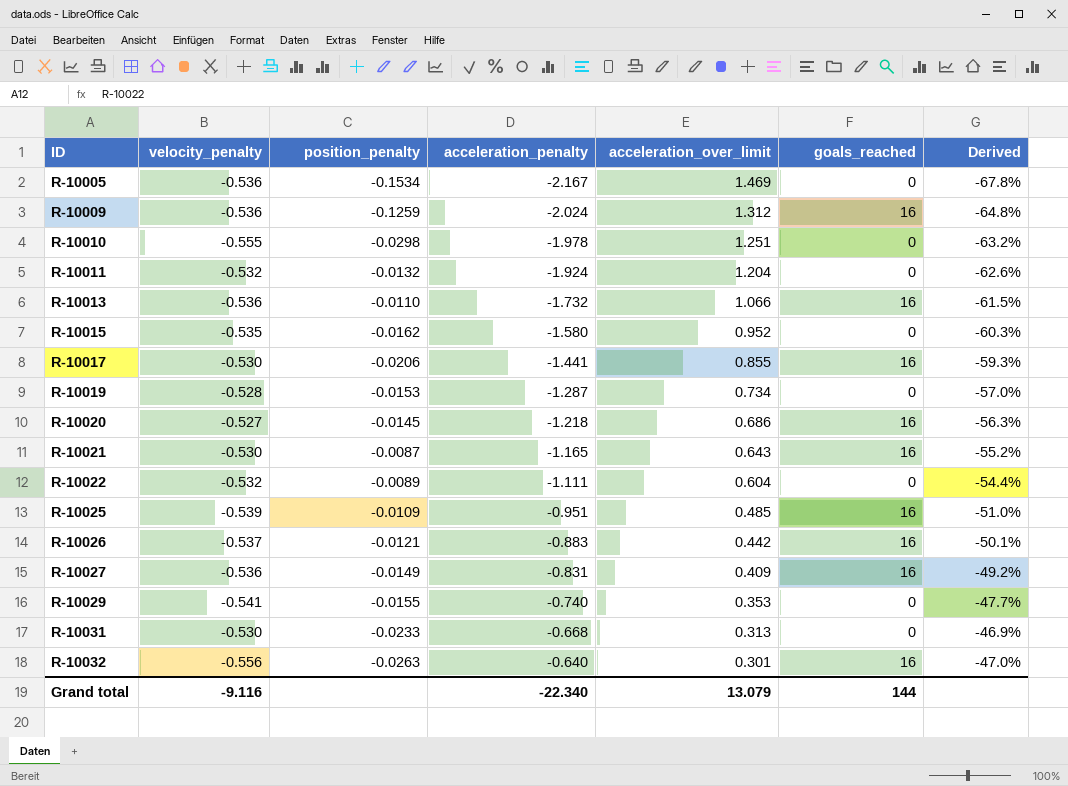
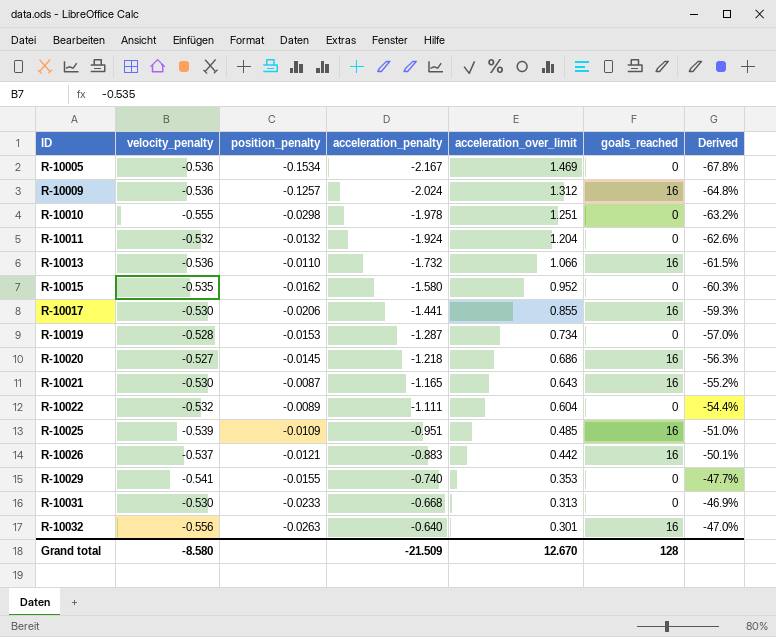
row R-10027: -0.536 | -0.0149 | -0.831 | 0.409 | 16 | -49.2% -> none
R-10009 | position_penalty: -0.1259 -> -0.1257
Grand total | velocity_penalty: -9.116 -> -8.580
Grand total | acceleration_penalty: -22.340 -> -21.509
Grand total | acceleration_over_limit: 13.079 -> 12.670
Grand total | goals_reached: 144 -> 128

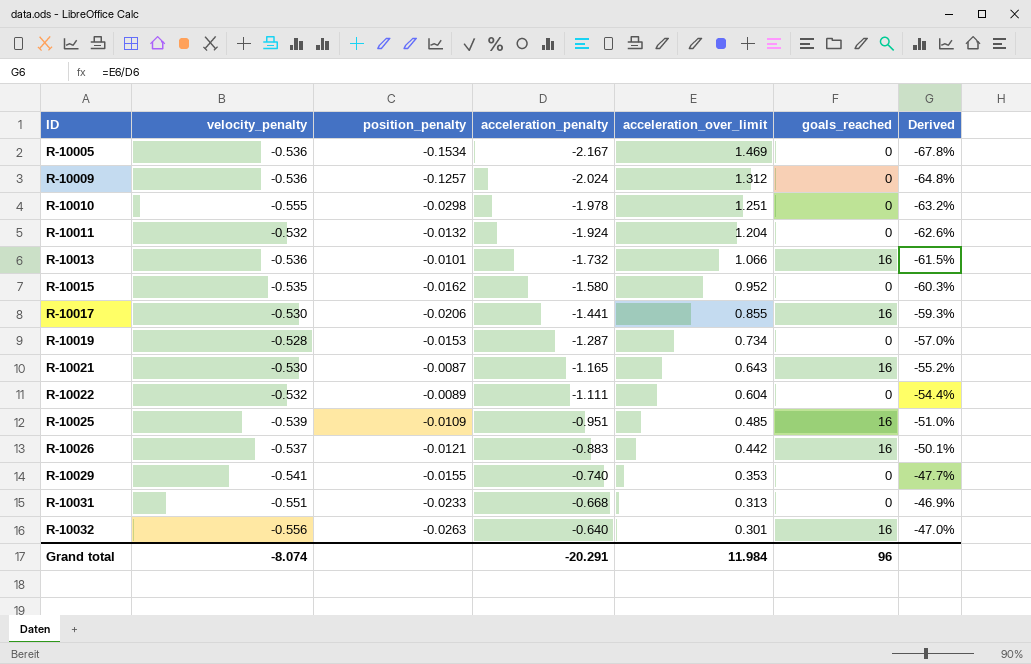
row R-10020: -0.527 | -0.0145 | -1.218 | 0.686 | 16 | -56.3% -> none
R-10009 | goals_reached: 16 -> 0
R-10013 | position_penalty: -0.0110 -> -0.0101
R-10031 | velocity_penalty: -0.530 -> -0.551
Grand total | velocity_penalty: -8.580 -> -8.074
Grand total | acceleration_penalty: -21.509 -> -20.291
Grand total | acceleration_over_limit: 12.670 -> 11.984
Grand total | goals_reached: 128 -> 96

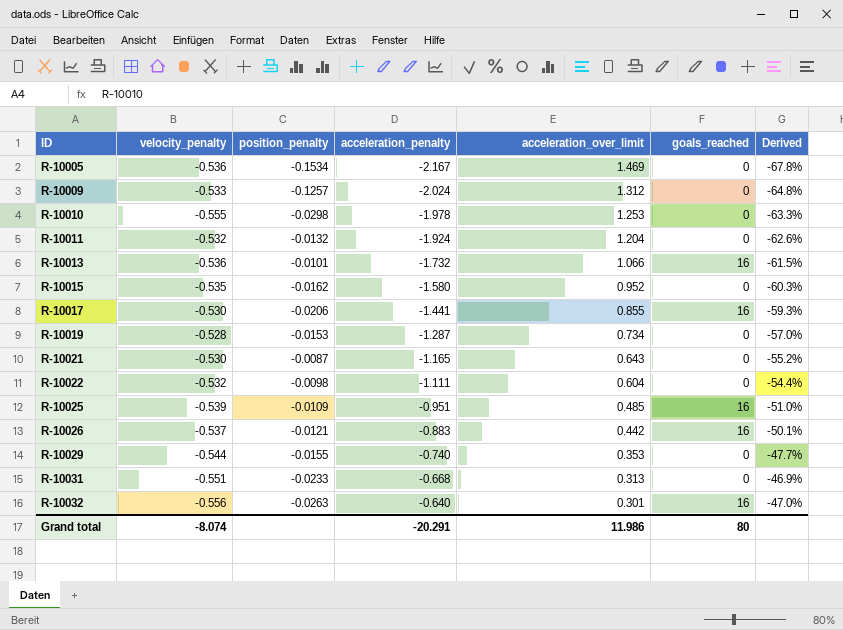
R-10009 | velocity_penalty: -0.536 -> -0.533
R-10010 | acceleration_over_limit: 1.251 -> 1.253
R-10010 | Derived: -63.2% -> -63.3%
R-10021 | goals_reached: 16 -> 0
R-10022 | position_penalty: -0.0089 -> -0.0098
R-10029 | velocity_penalty: -0.541 -> -0.544
Grand total | acceleration_over_limit: 11.984 -> 11.986
Grand total | goals_reached: 96 -> 80

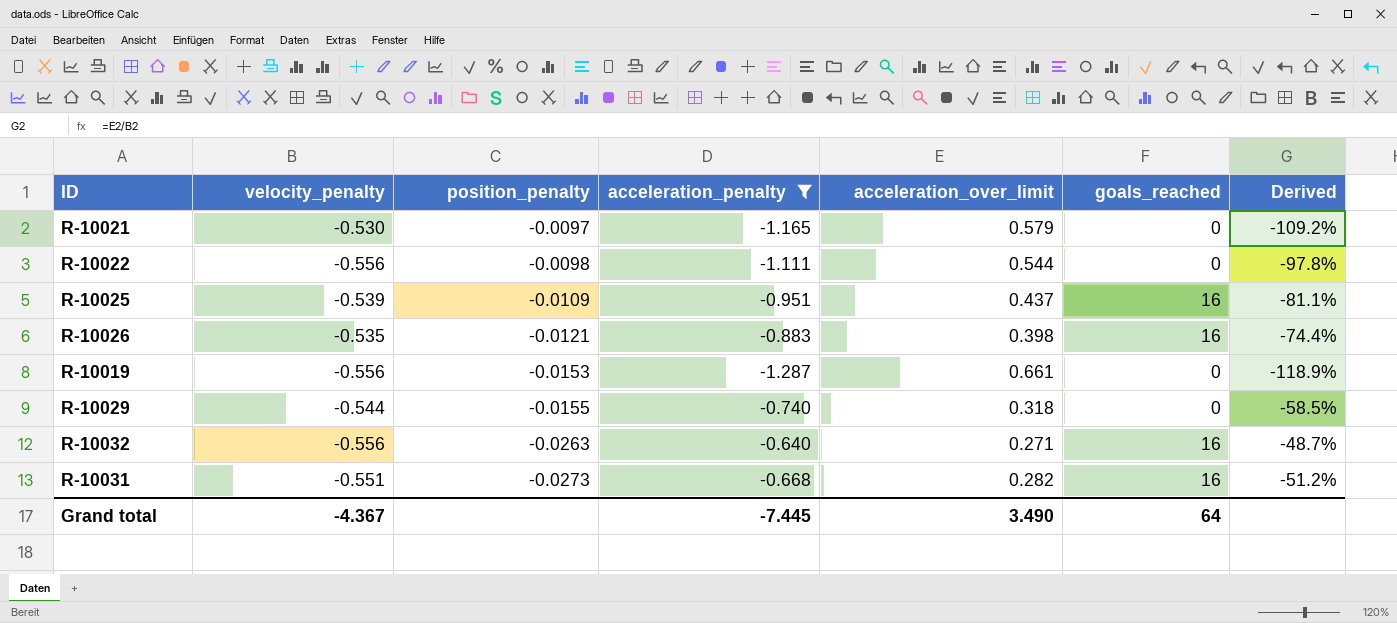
filter: none -> acceleration_penalty >= -1.287
row order: ID ascending -> position_penalty descending
column Derived | formula: [acceleration_over_limit] / [acceleration_penalty] -> [acceleration_over_limit] / [velocity_penalty]
R-10021 | position_penalty: -0.0087 -> -0.0097
R-10021 | acceleration_over_limit: 0.643 -> 0.579
R-10022 | velocity_penalty: -0.532 -> -0.556
R-10022 | acceleration_over_limit: 0.604 -> 0.544
R-10025 | acceleration_over_limit: 0.485 -> 0.437
R-10026 | velocity_penalty: -0.537 -> -0.535
R-10026 | acceleration_over_limit: 0.442 -> 0.398
R-10019 | velocity_penalty: -0.528 -> -0.556
R-10019 | acceleration_over_limit: 0.734 -> 0.661
R-10029 | acceleration_over_limit: 0.353 -> 0.318
R-10032 | acceleration_over_limit: 0.301 -> 0.271
R-10031 | position_penalty: -0.0233 -> -0.0273
R-10031 | acceleration_over_limit: 0.313 -> 0.282
R-10031 | goals_reached: 0 -> 16
Grand total | velocity_penalty: -8.074 -> -4.367
Grand total | acceleration_penalty: -20.291 -> -7.445
Grand total | acceleration_over_limit: 11.986 -> 3.490
Grand total | goals_reached: 80 -> 64

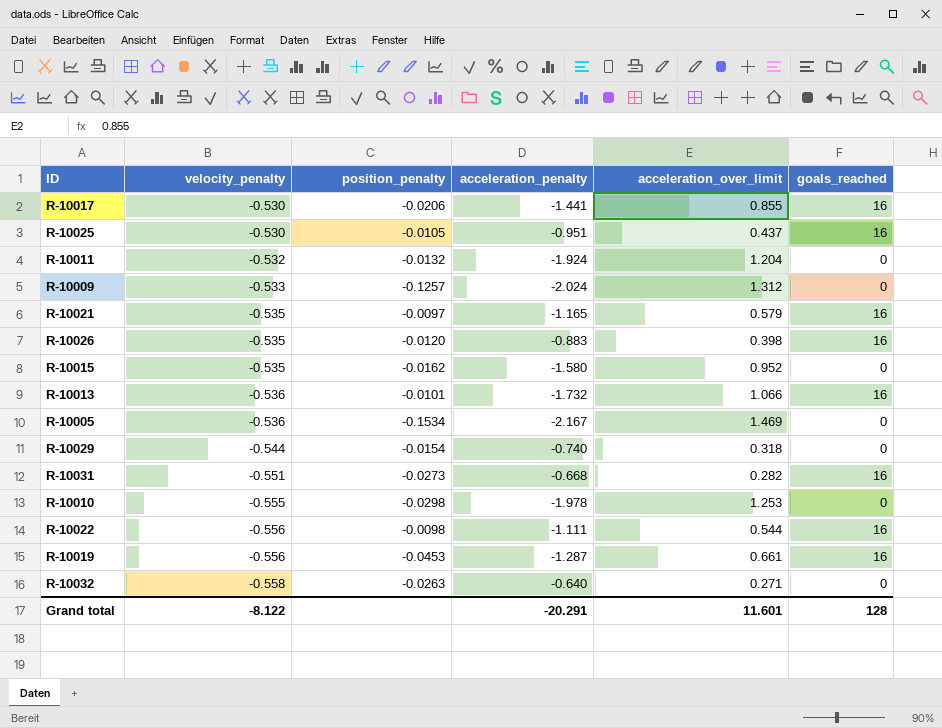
filter: acceleration_penalty >= -1.287 -> none
row order: position_penalty descending -> velocity_penalty descending
column Derived | formula: [acceleration_over_limit] / [velocity_penalty] -> none
R-10025 | velocity_penalty: -0.539 -> -0.530
R-10025 | position_penalty: -0.0109 -> -0.0105
R-10021 | velocity_penalty: -0.530 -> -0.535
R-10021 | goals_reached: 0 -> 16
R-10026 | position_penalty: -0.0121 -> -0.0120
R-10029 | position_penalty: -0.0155 -> -0.0154
R-10022 | goals_reached: 0 -> 16
R-10019 | position_penalty: -0.0153 -> -0.0453
R-10019 | goals_reached: 0 -> 16
R-10032 | velocity_penalty: -0.556 -> -0.558
R-10032 | goals_reached: 16 -> 0
Grand total | velocity_penalty: -4.367 -> -8.122
Grand total | acceleration_penalty: -7.445 -> -20.291
Grand total | acceleration_over_limit: 3.490 -> 11.601
Grand total | goals_reached: 64 -> 128

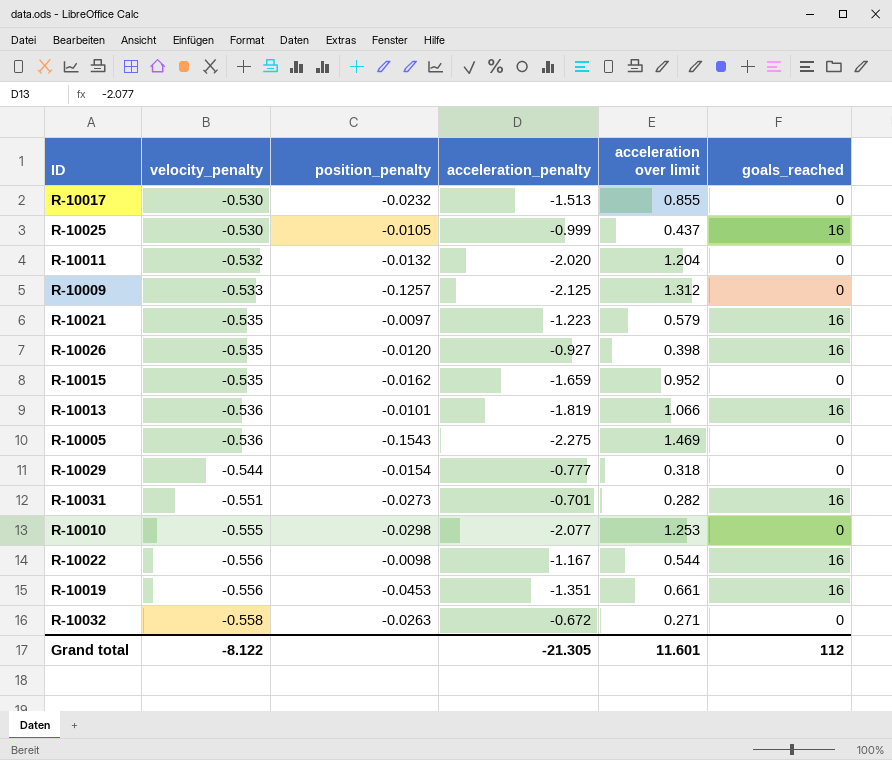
column name: acceleration_over_limit -> acceleration over limit
R-10017 | position_penalty: -0.0206 -> -0.0232
R-10017 | acceleration_penalty: -1.441 -> -1.513
R-10017 | goals_reached: 16 -> 0
R-10025 | acceleration_penalty: -0.951 -> -0.999
R-10011 | acceleration_penalty: -1.924 -> -2.020
R-10009 | acceleration_penalty: -2.024 -> -2.125
R-10021 | acceleration_penalty: -1.165 -> -1.223
R-10026 | acceleration_penalty: -0.883 -> -0.927
R-10015 | acceleration_penalty: -1.580 -> -1.659
R-10013 | acceleration_penalty: -1.732 -> -1.819
R-10005 | position_penalty: -0.1534 -> -0.1543
R-10005 | acceleration_penalty: -2.167 -> -2.275
R-10029 | acceleration_penalty: -0.740 -> -0.777
R-10031 | acceleration_penalty: -0.668 -> -0.701
R-10010 | acceleration_penalty: -1.978 -> -2.077
R-10022 | acceleration_penalty: -1.111 -> -1.167
R-10019 | acceleration_penalty: -1.287 -> -1.351
R-10032 | acceleration_penalty: -0.640 -> -0.672
Grand total | acceleration_penalty: -20.291 -> -21.305
Grand total | goals_reached: 128 -> 112

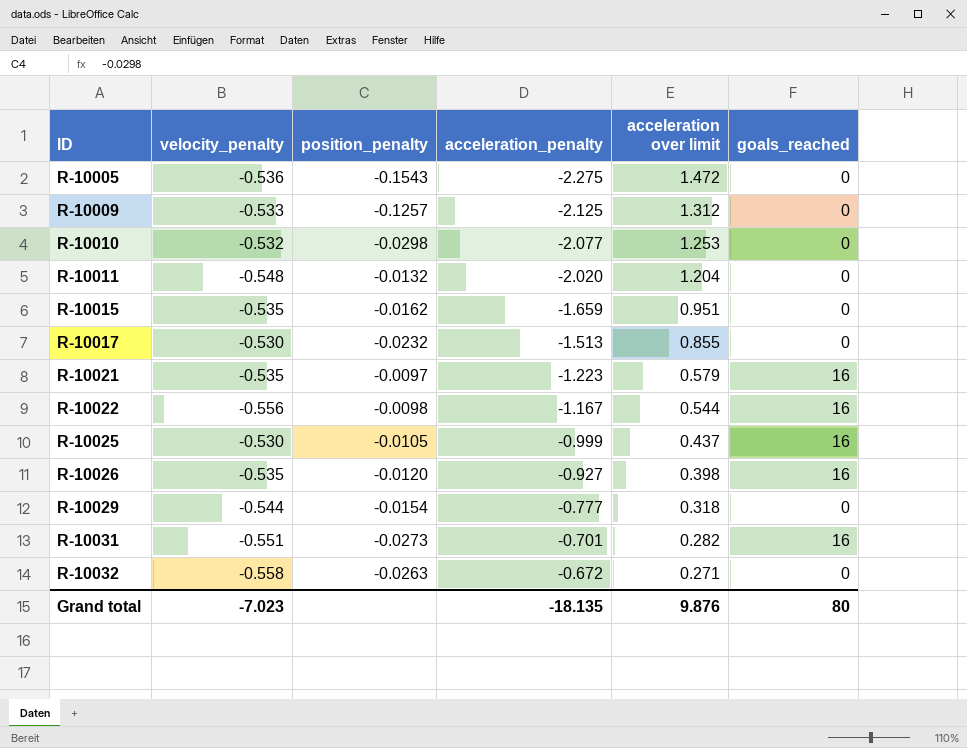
row order: velocity_penalty descending -> ID ascending
row R-10013: -0.536 | -0.0101 | -1.819 | 1.066 | 16 -> none
row R-10019: -0.556 | -0.0453 | -1.351 | 0.661 | 16 -> none
R-10005 | acceleration over limit: 1.469 -> 1.472
R-10010 | velocity_penalty: -0.555 -> -0.532
R-10011 | velocity_penalty: -0.532 -> -0.548
R-10015 | acceleration over limit: 0.952 -> 0.951
Grand total | velocity_penalty: -8.122 -> -7.023
Grand total | acceleration_penalty: -21.305 -> -18.135
Grand total | acceleration over limit: 11.601 -> 9.876
Grand total | goals_reached: 112 -> 80

